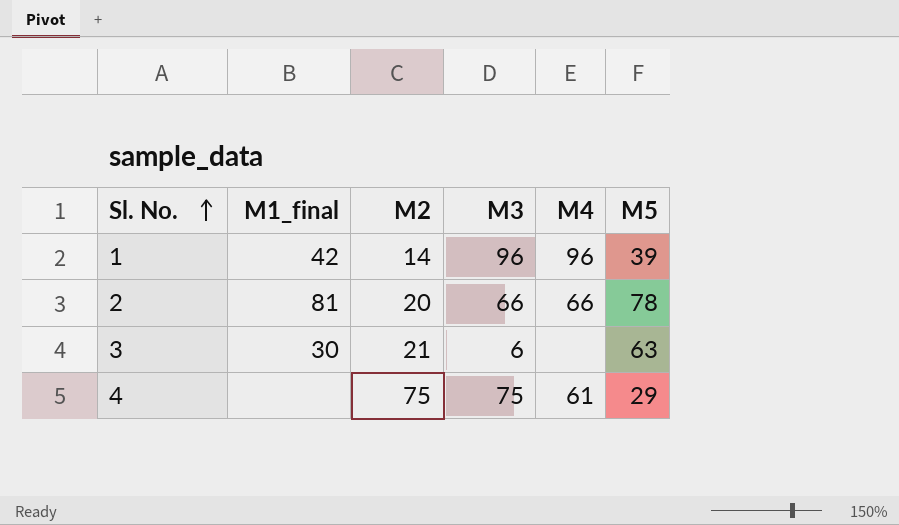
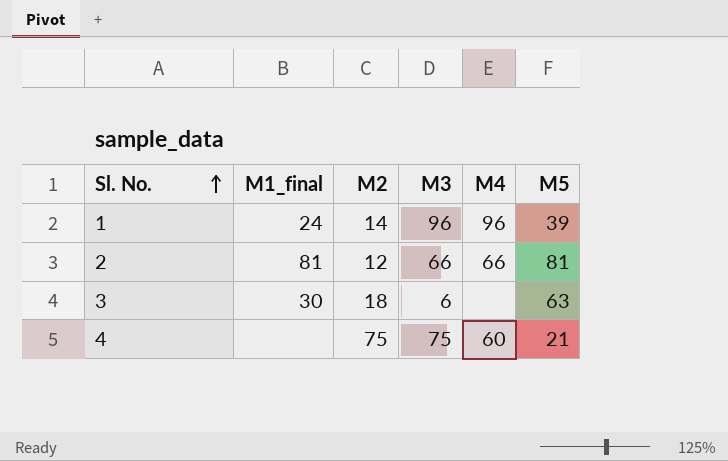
1 | M1_final: 42 -> 24
2 | M2: 20 -> 12
2 | M5: 78 -> 81
3 | M2: 21 -> 18
4 | M4: 61 -> 60
4 | M5: 29 -> 21

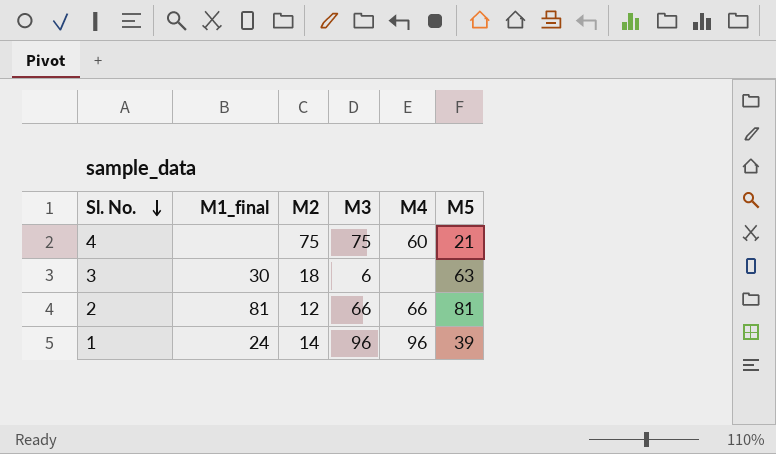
row order: Sl. No. ascending -> Sl. No. descending

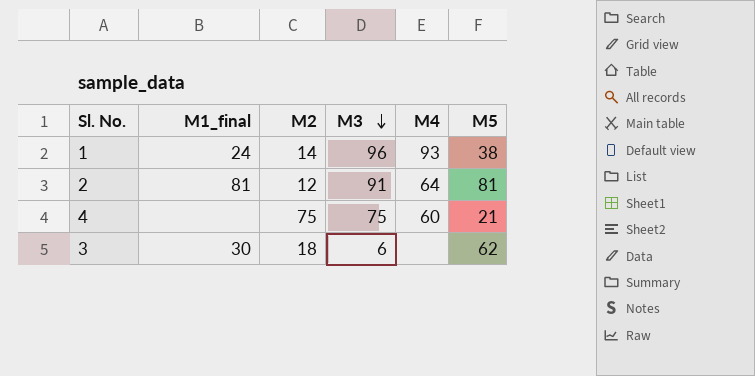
row order: Sl. No. descending -> M3 descending
1 | M4: 96 -> 93
1 | M5: 39 -> 38
2 | M3: 66 -> 91
2 | M4: 66 -> 64
3 | M5: 63 -> 62

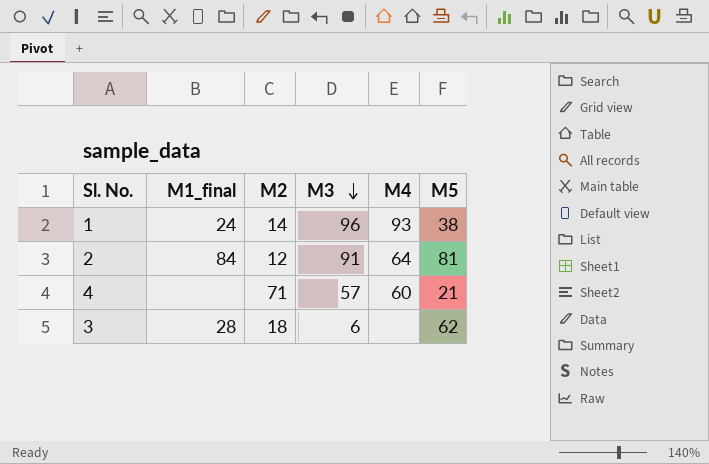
2 | M1_final: 81 -> 84
4 | M2: 75 -> 71
4 | M3: 75 -> 57
3 | M1_final: 30 -> 28

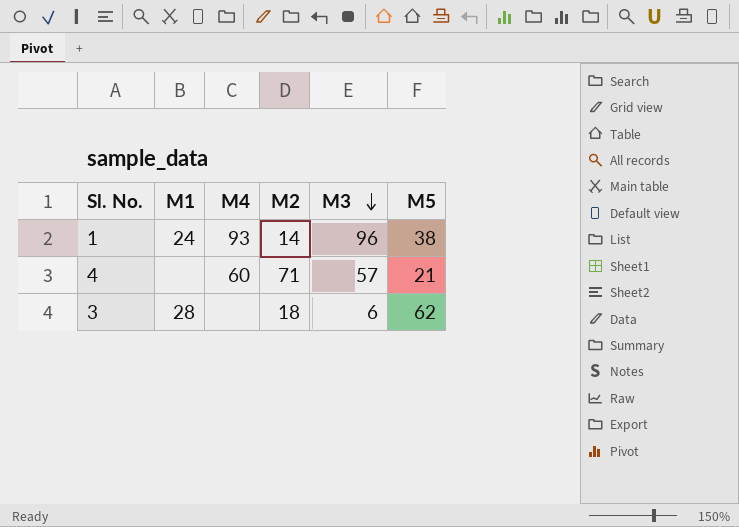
column name: M1_final -> M1
column M4 | position: 5 -> 3
row 2: 84 | 12 | 91 | 64 | 81 -> none

